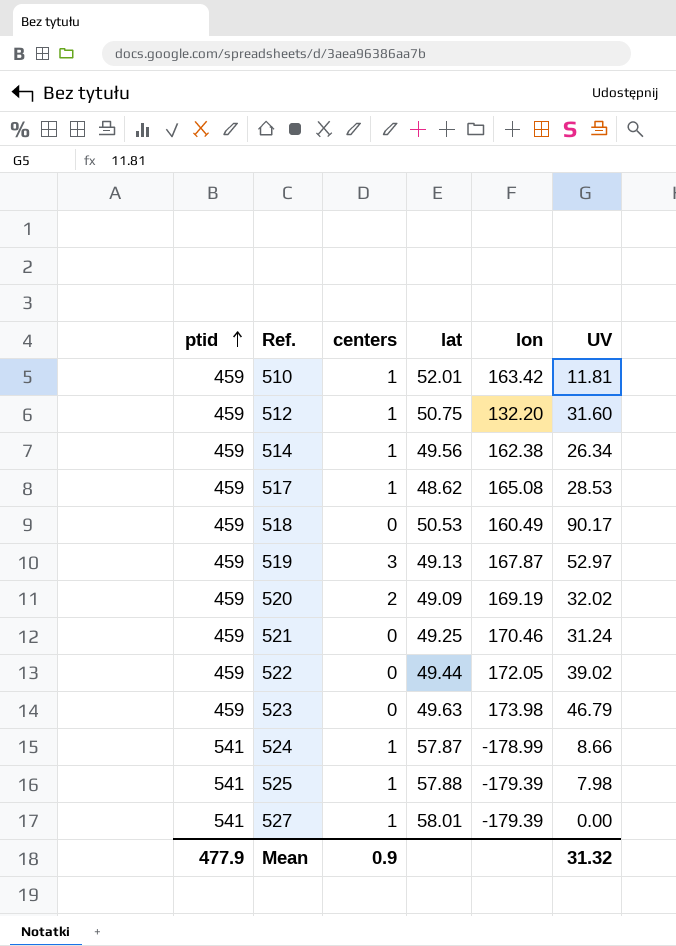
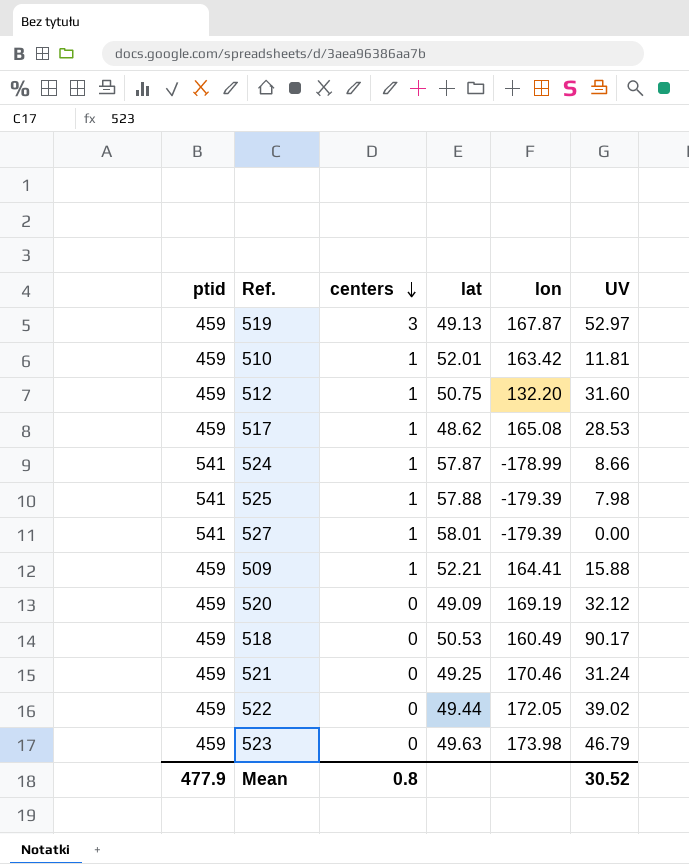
row order: ptid ascending -> centers descending
row 514: 459 | 1 | 49.56 | 162.38 | 26.34 -> none
row 509: none -> 459 | 1 | 52.21 | 164.41 | 15.88
520 | centers: 2 -> 0
520 | UV: 32.02 -> 32.12
Mean | centers: 0.9 -> 0.8
Mean | UV: 31.32 -> 30.52

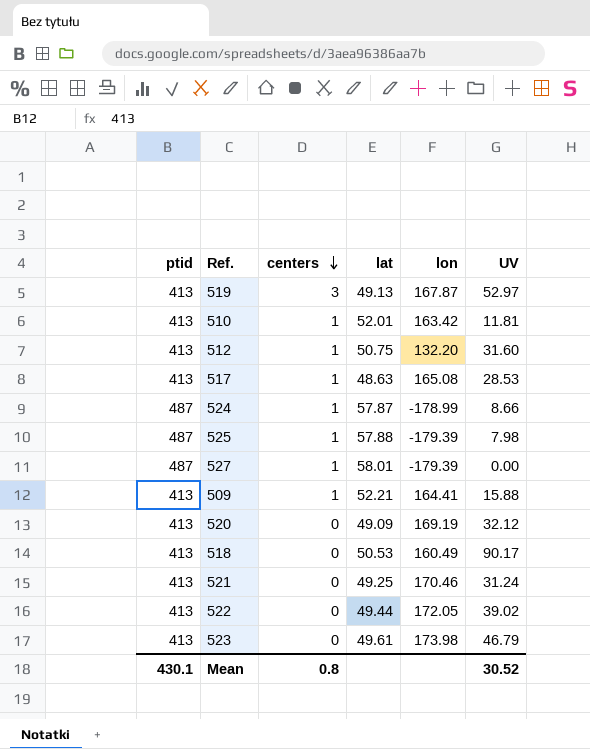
519 | ptid: 459 -> 413
510 | ptid: 459 -> 413
512 | ptid: 459 -> 413
517 | ptid: 459 -> 413
517 | lat: 48.62 -> 48.63
524 | ptid: 541 -> 487
525 | ptid: 541 -> 487
527 | ptid: 541 -> 487
509 | ptid: 459 -> 413
520 | ptid: 459 -> 413
518 | ptid: 459 -> 413
521 | ptid: 459 -> 413
522 | ptid: 459 -> 413
523 | ptid: 459 -> 413
523 | lat: 49.63 -> 49.61
Mean | ptid: 477.9 -> 430.1

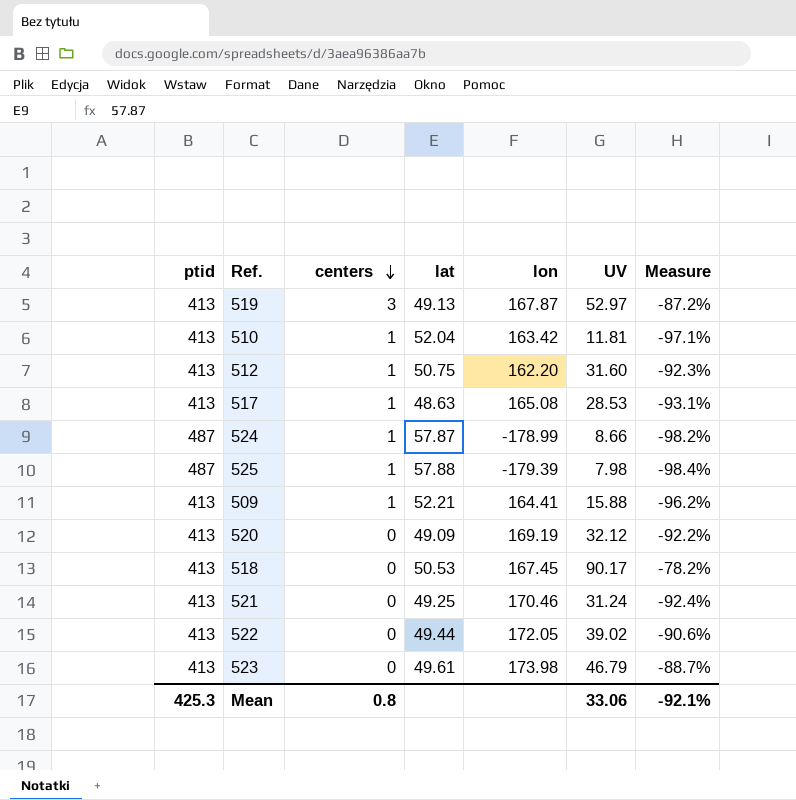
column Measure | formula: none -> ([UV] - [ptid]) / [ptid]
row 527: 487 | 1 | 58.01 | -179.39 | 0.00 -> none
510 | lat: 52.01 -> 52.04
512 | lon: 132.20 -> 162.20
518 | lon: 160.49 -> 167.45
Mean | ptid: 430.1 -> 425.3
Mean | UV: 30.52 -> 33.06

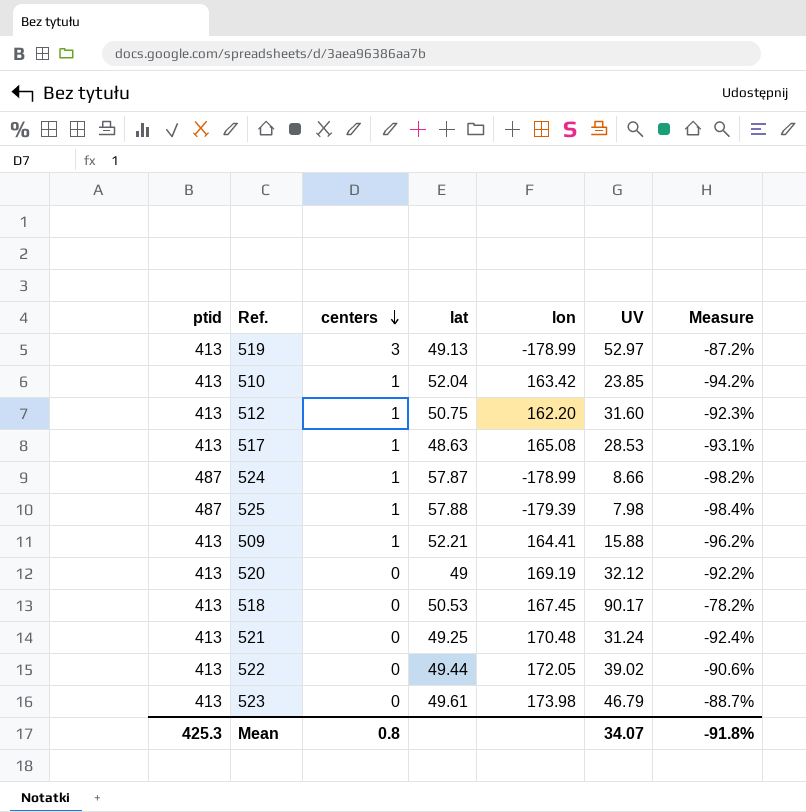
519 | lon: 167.87 -> -178.99
510 | UV: 11.81 -> 23.85
510 | Measure: -97.1% -> -94.2%
520 | lat: 49.09 -> 49
521 | lon: 170.46 -> 170.48
Mean | UV: 33.06 -> 34.07
Mean | Measure: -92.1% -> -91.8%

